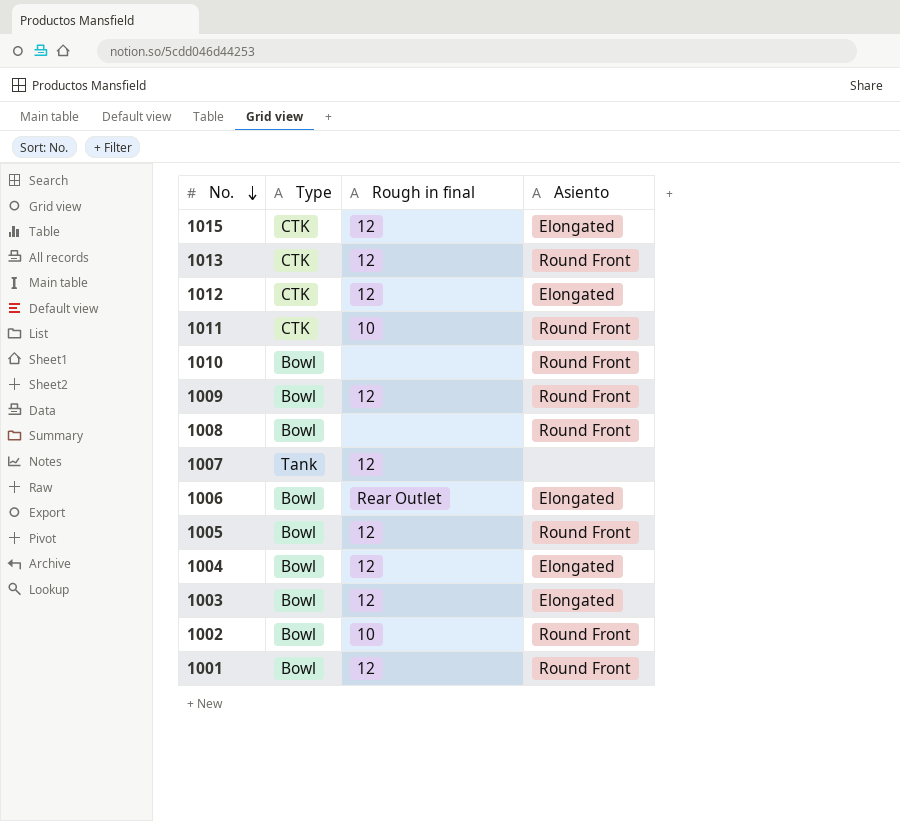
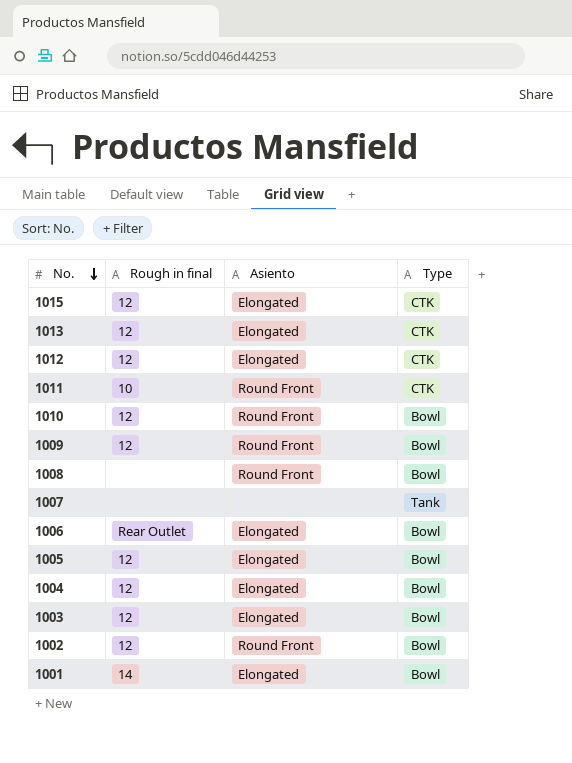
column Type | position: 2 -> 4
1013 | Asiento: Round Front -> Elongated
1010 | Rough in final: none -> 12
1007 | Rough in final: 12 -> none
1005 | Asiento: Round Front -> Elongated
1002 | Rough in final: 10 -> 12
1001 | Rough in final: 12 -> 14
1001 | Asiento: Round Front -> Elongated

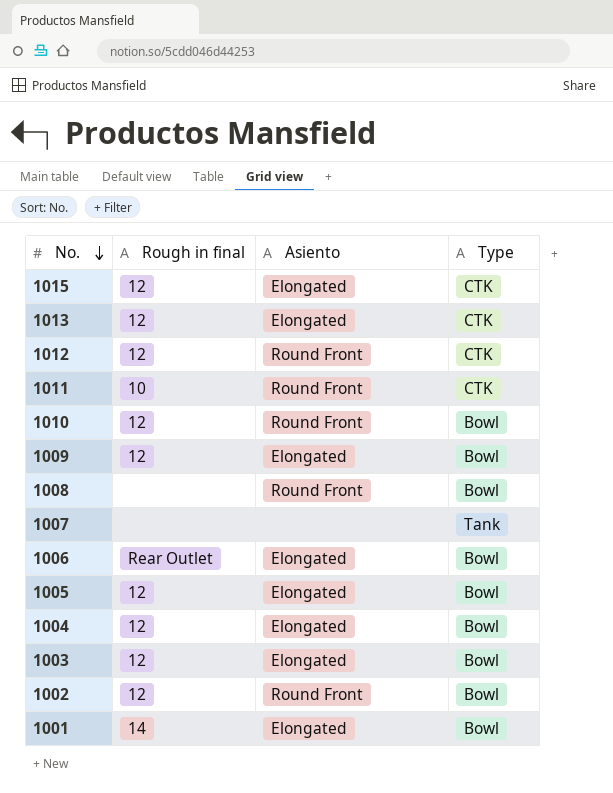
1012 | Asiento: Elongated -> Round Front
1009 | Asiento: Round Front -> Elongated

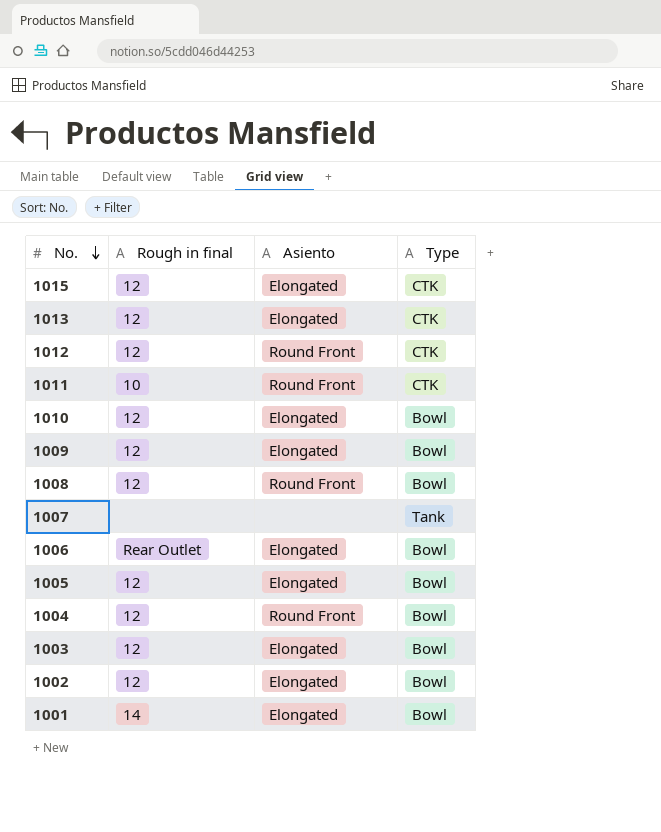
1010 | Asiento: Round Front -> Elongated
1008 | Rough in final: none -> 12
1004 | Asiento: Elongated -> Round Front
1002 | Asiento: Round Front -> Elongated

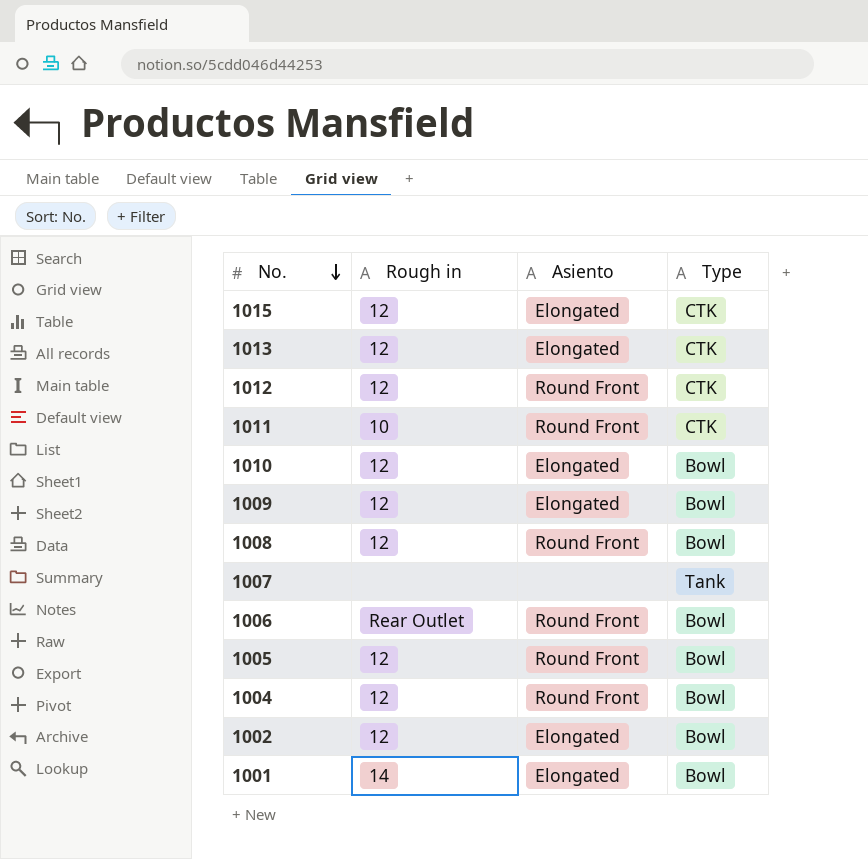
column name: Rough in final -> Rough in
row 1003: 12 | Elongated | Bowl -> none
1006 | Asiento: Elongated -> Round Front
1005 | Asiento: Elongated -> Round Front

